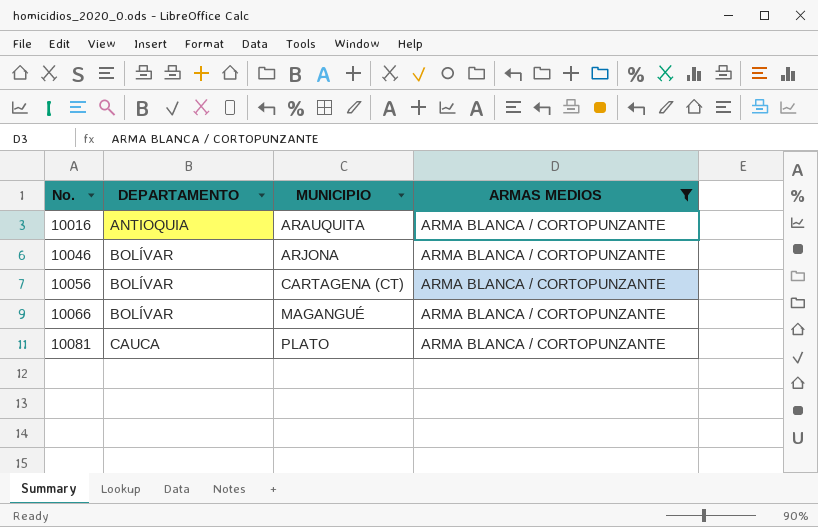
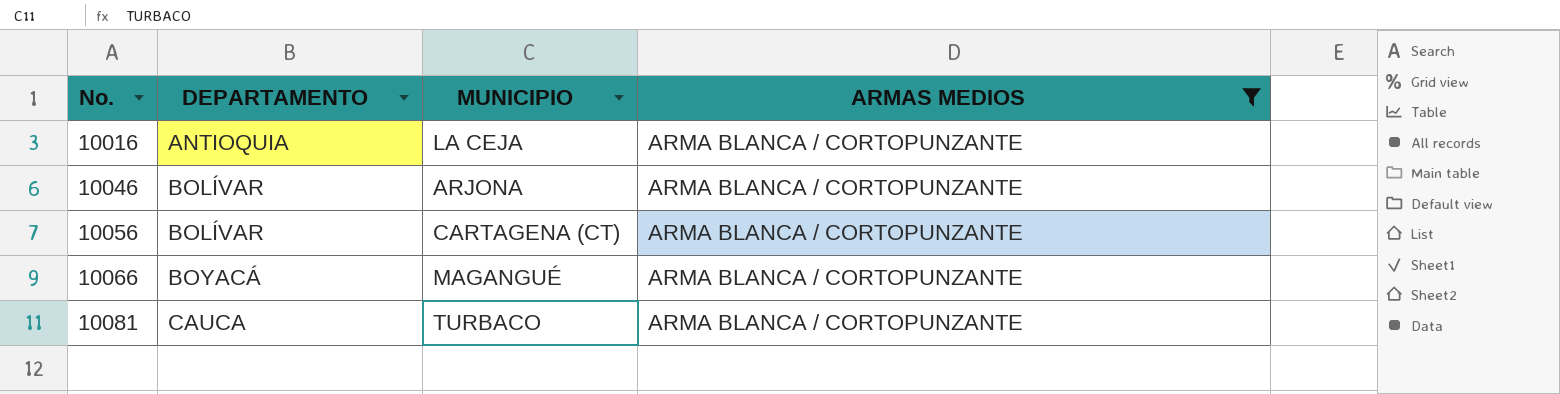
10016 | MUNICIPIO: ARAUQUITA -> LA CEJA
10066 | DEPARTAMENTO: BOLÍVAR -> BOYACÁ
10081 | MUNICIPIO: PLATO -> TURBACO

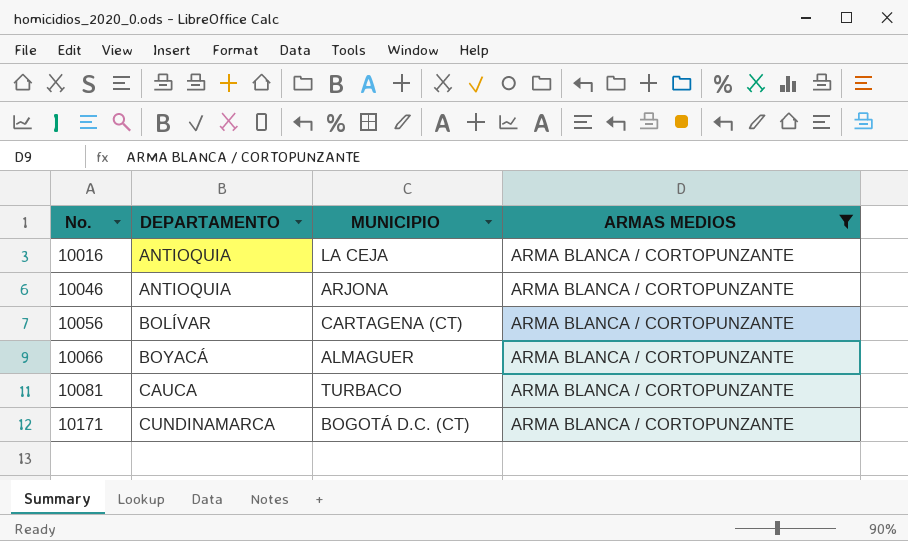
10046 | DEPARTAMENTO: BOLÍVAR -> ANTIOQUIA
10066 | MUNICIPIO: MAGANGUÉ -> ALMAGUER
row 10171: none -> CUNDINAMARCA | BOGOTÁ D.C. (CT) | ARMA BLANCA / CORTOPUNZANTE

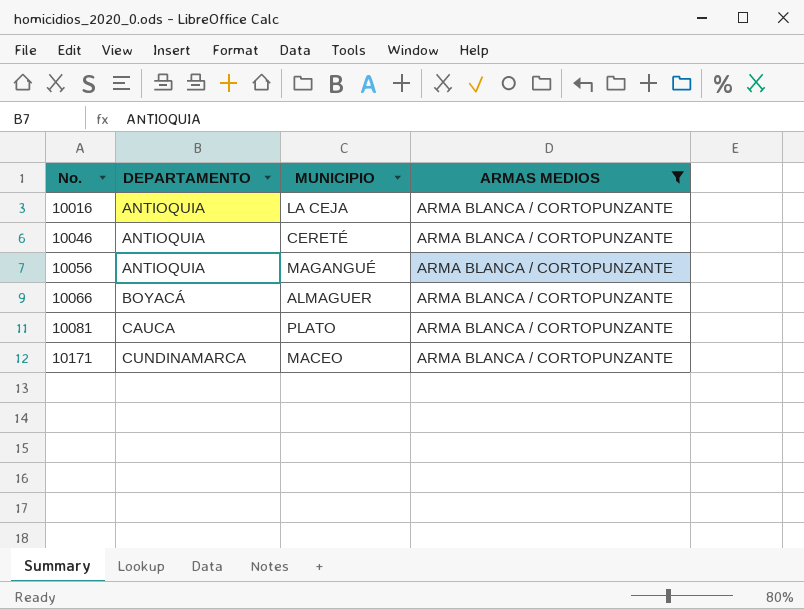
10046 | MUNICIPIO: ARJONA -> CERETÉ
10056 | DEPARTAMENTO: BOLÍVAR -> ANTIOQUIA
10056 | MUNICIPIO: CARTAGENA (CT) -> MAGANGUÉ
10081 | MUNICIPIO: TURBACO -> PLATO
10171 | MUNICIPIO: BOGOTÁ D.C. (CT) -> MACEO

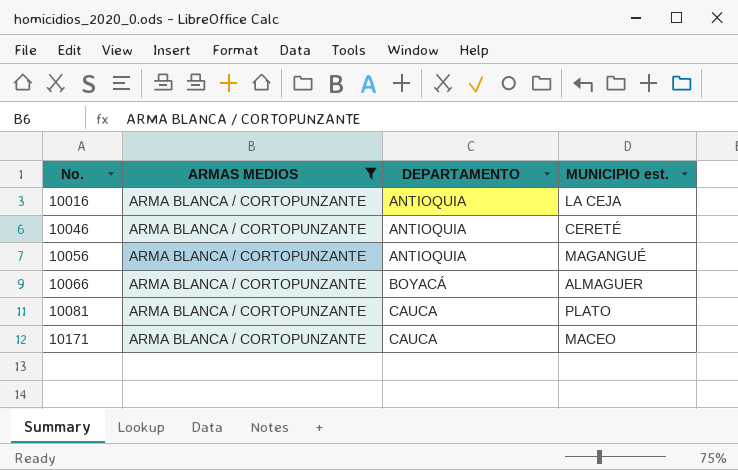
column ARMAS MEDIOS | position: 4 -> 2
column name: MUNICIPIO -> MUNICIPIO est.
10171 | DEPARTAMENTO: CUNDINAMARCA -> CAUCA

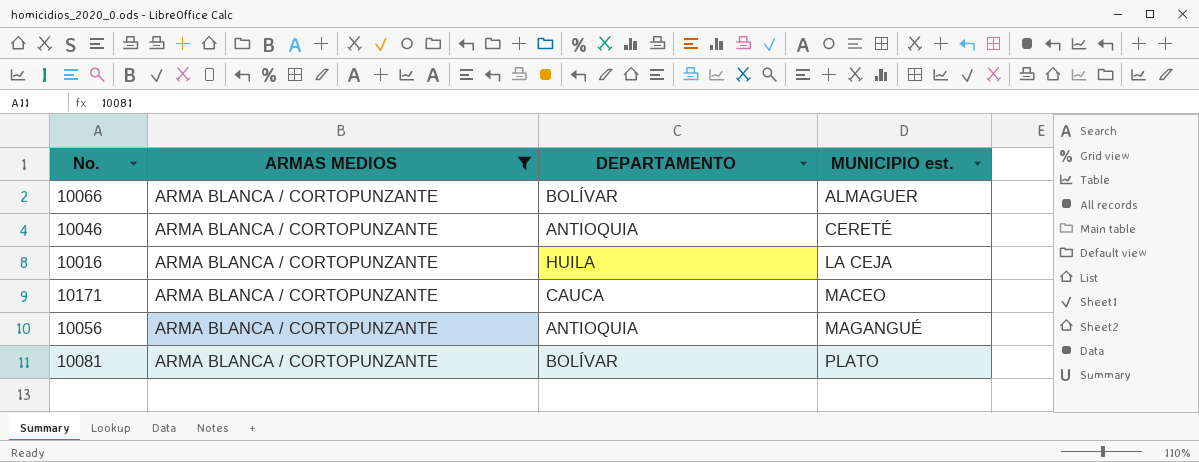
row order: No. ascending -> MUNICIPIO est. ascending
10066 | DEPARTAMENTO: BOYACÁ -> BOLÍVAR
10016 | DEPARTAMENTO: ANTIOQUIA -> HUILA
10081 | DEPARTAMENTO: CAUCA -> BOLÍVAR

